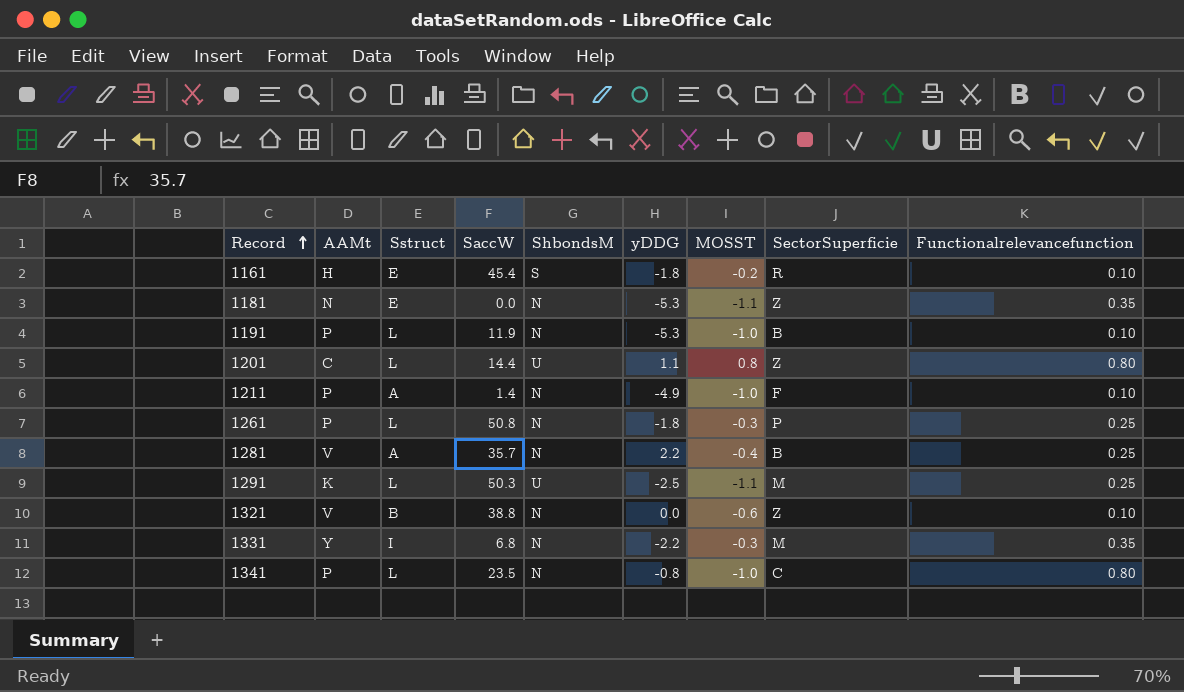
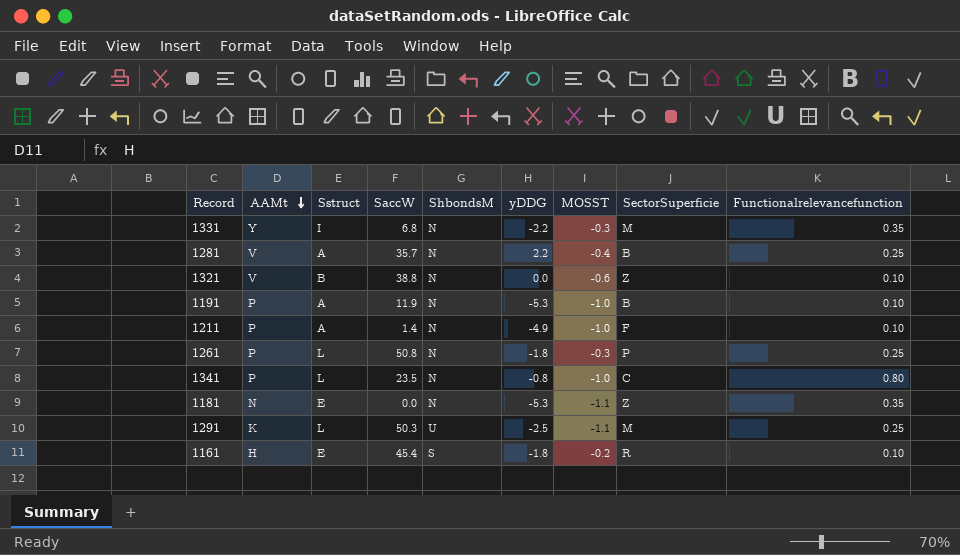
row order: Record ascending -> AAMt descending
row 1201: C | L | 14.4 | U | 1.1 | 0.8 | Z | 0.80 -> none
1191 | Sstruct: L -> A

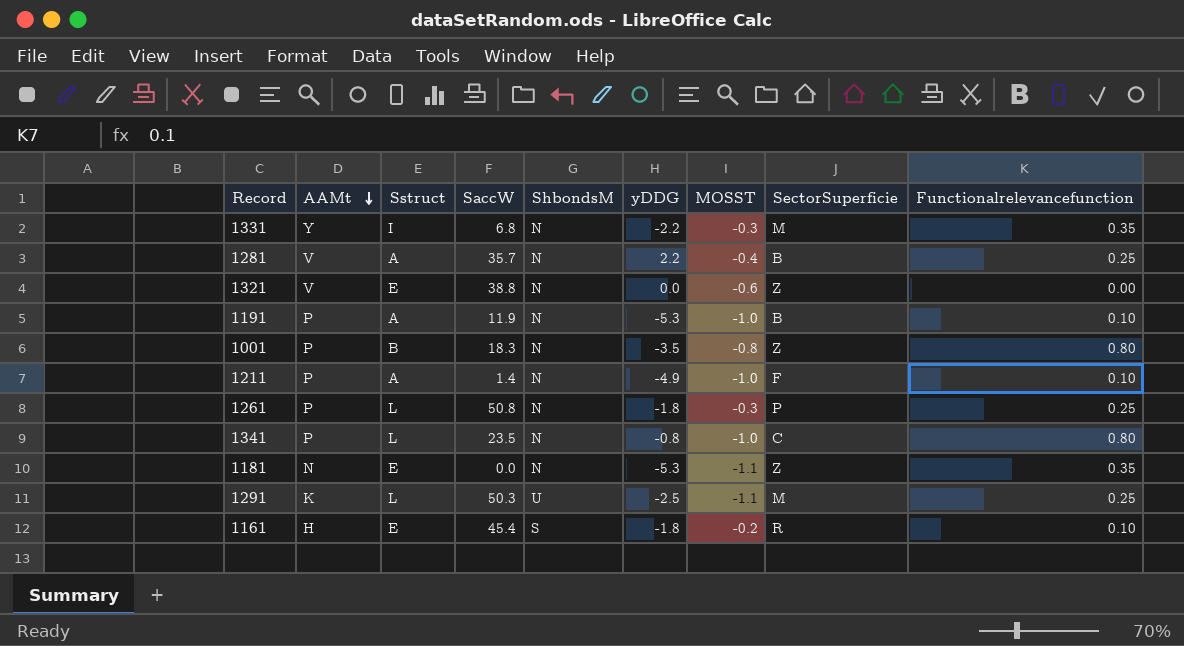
1321 | Sstruct: B -> E
1321 | Functionalrelevancefunction: 0.10 -> 0.00
row 1001: none -> P | B | 18.3 | N | -3.5 | -0.8 | Z | 0.80

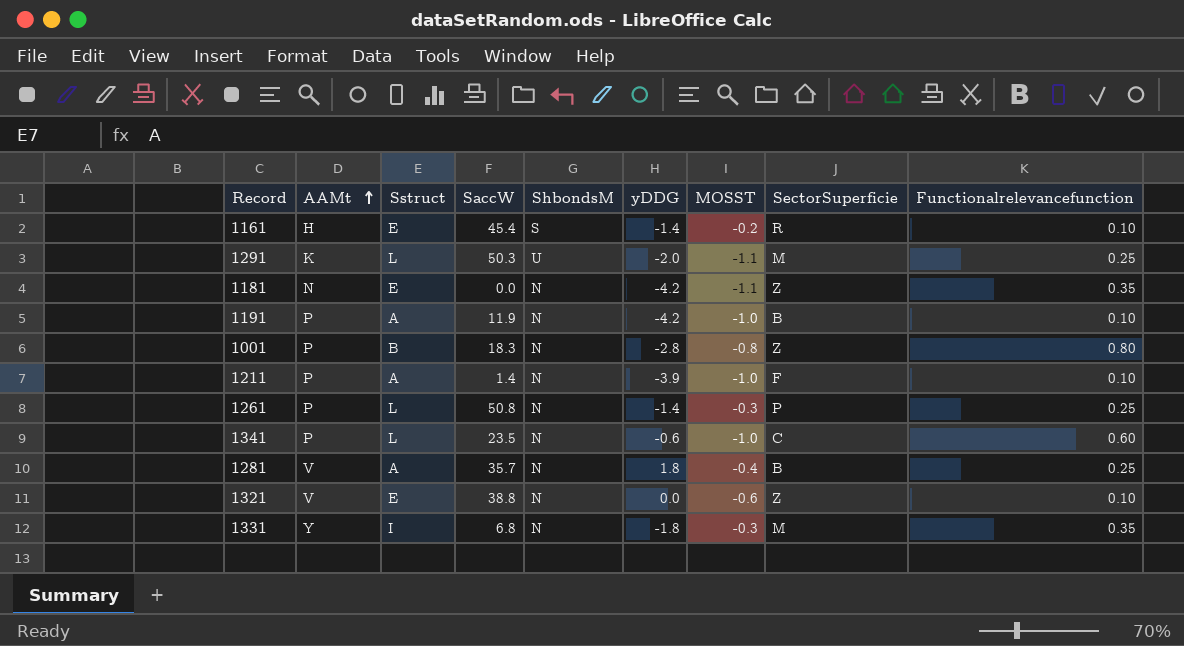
row order: AAMt descending -> AAMt ascending
1161 | yDDG: -1.8 -> -1.4
1291 | yDDG: -2.5 -> -2.0
1181 | yDDG: -5.3 -> -4.2
1191 | yDDG: -5.3 -> -4.2
1001 | yDDG: -3.5 -> -2.8
1211 | yDDG: -4.9 -> -3.9
1261 | yDDG: -1.8 -> -1.4
1341 | yDDG: -0.8 -> -0.6
1341 | Functionalrelevancefunction: 0.80 -> 0.60
1281 | yDDG: 2.2 -> 1.8
1321 | Functionalrelevancefunction: 0.00 -> 0.10
1331 | yDDG: -2.2 -> -1.8

